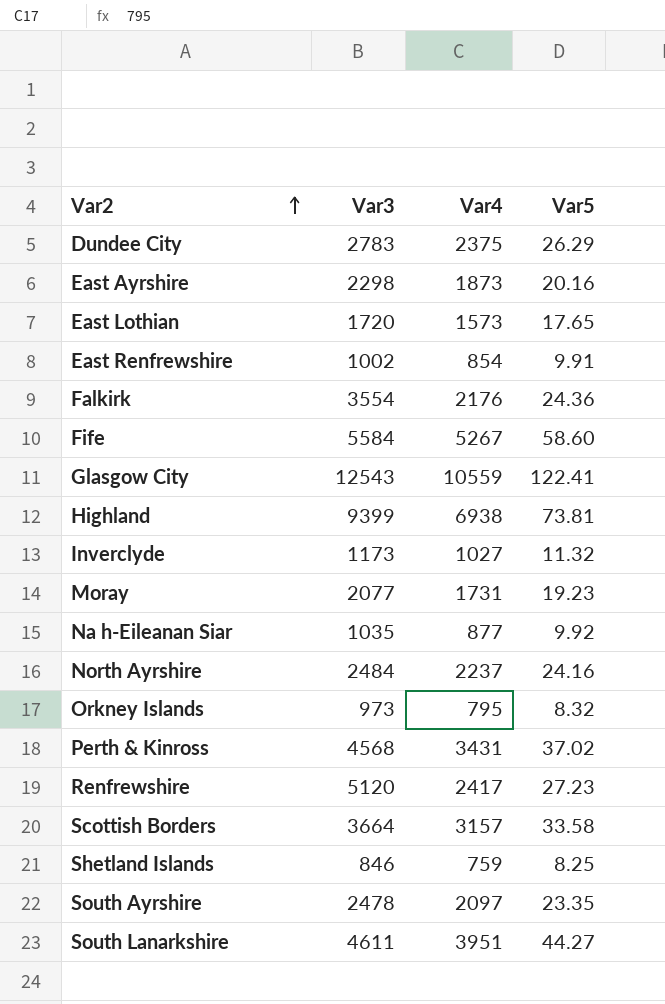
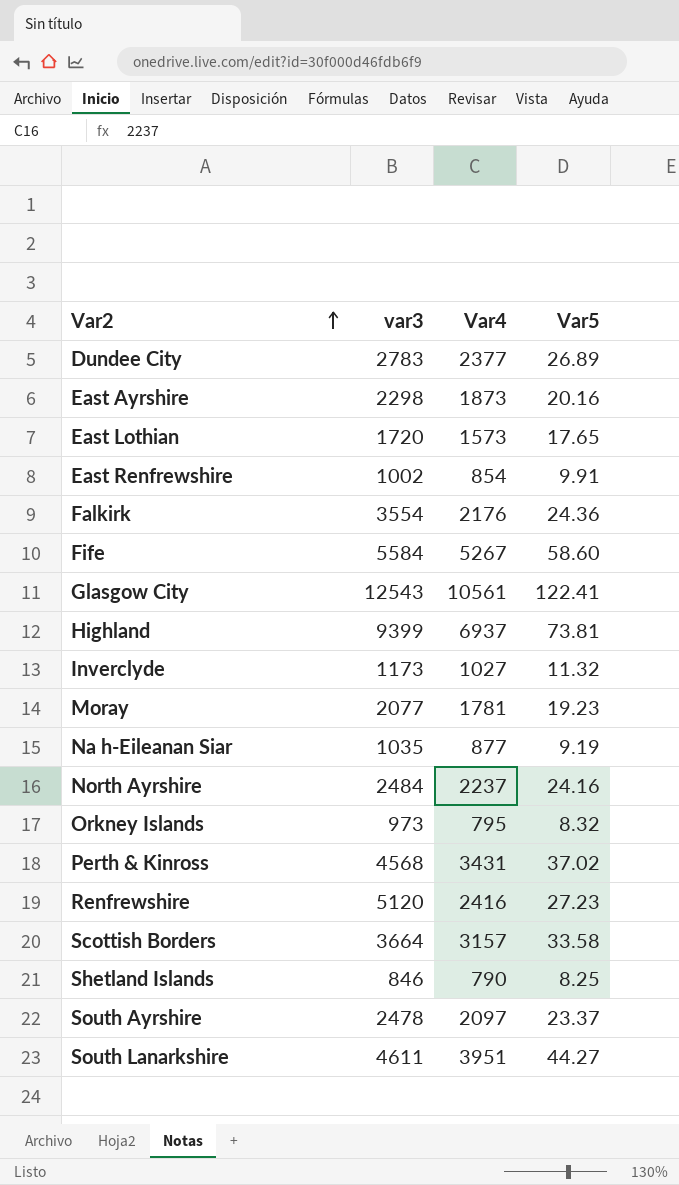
column name: Var3 -> var3
Dundee City | Var4: 2375 -> 2377
Dundee City | Var5: 26.29 -> 26.89
Glasgow City | Var4: 10559 -> 10561
Highland | Var4: 6938 -> 6937
Moray | Var4: 1731 -> 1781
Na h-Eileanan Siar | Var5: 9.92 -> 9.19
Renfrewshire | Var4: 2417 -> 2416
Shetland Islands | Var4: 759 -> 790
South Ayrshire | Var5: 23.35 -> 23.37

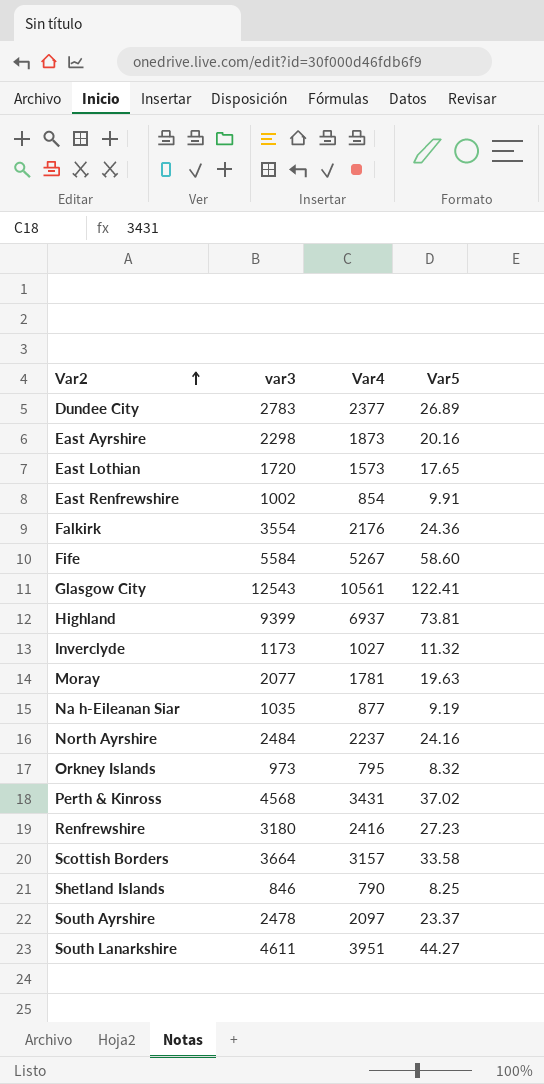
Moray | Var5: 19.23 -> 19.63
Renfrewshire | var3: 5120 -> 3180

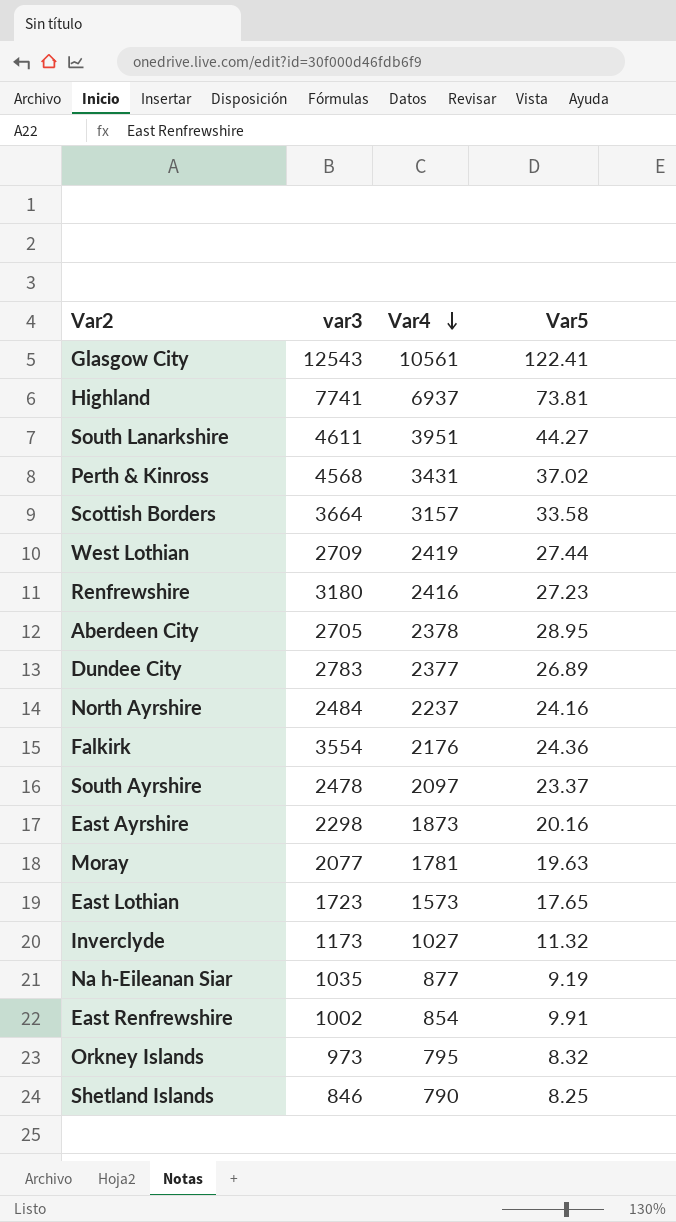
row order: Var2 ascending -> Var4 descending
row Fife: 5584 | 5267 | 58.60 -> none
Highland | var3: 9399 -> 7741
row West Lothian: none -> 2709 | 2419 | 27.44
row Aberdeen City: none -> 2705 | 2378 | 28.95
East Lothian | var3: 1720 -> 1723

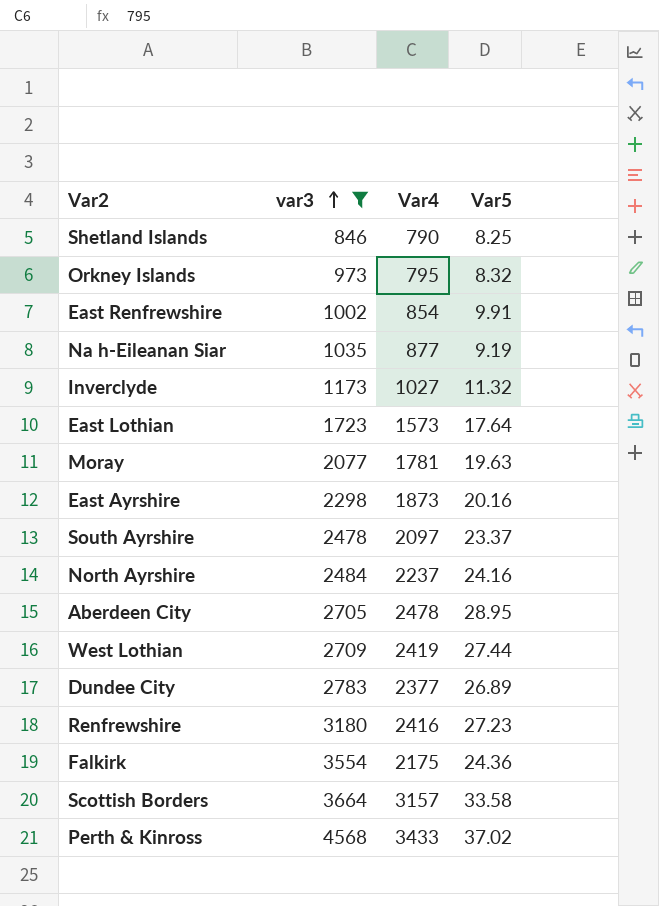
filter: none -> var3 <= 4568
row order: Var4 descending -> var3 ascending
East Lothian | Var5: 17.65 -> 17.64
Aberdeen City | Var4: 2378 -> 2478
Falkirk | Var4: 2176 -> 2175
Perth & Kinross | Var4: 3431 -> 3433

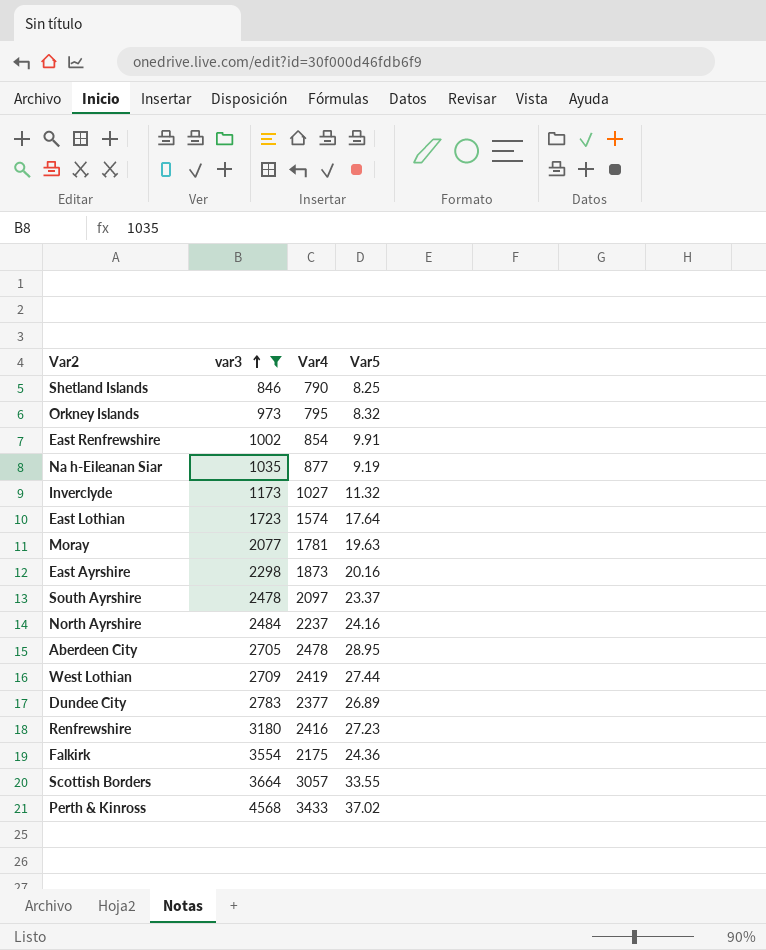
East Lothian | Var4: 1573 -> 1574
Scottish Borders | Var4: 3157 -> 3057
Scottish Borders | Var5: 33.58 -> 33.55

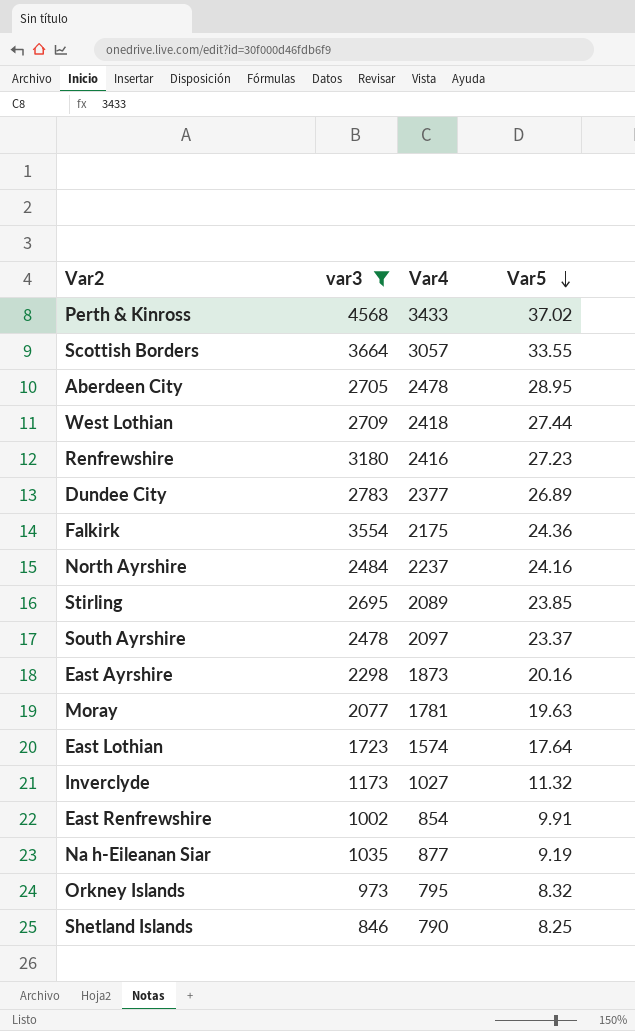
row order: var3 ascending -> Var5 descending
West Lothian | Var4: 2419 -> 2418
row Stirling: none -> 2695 | 2089 | 23.85

